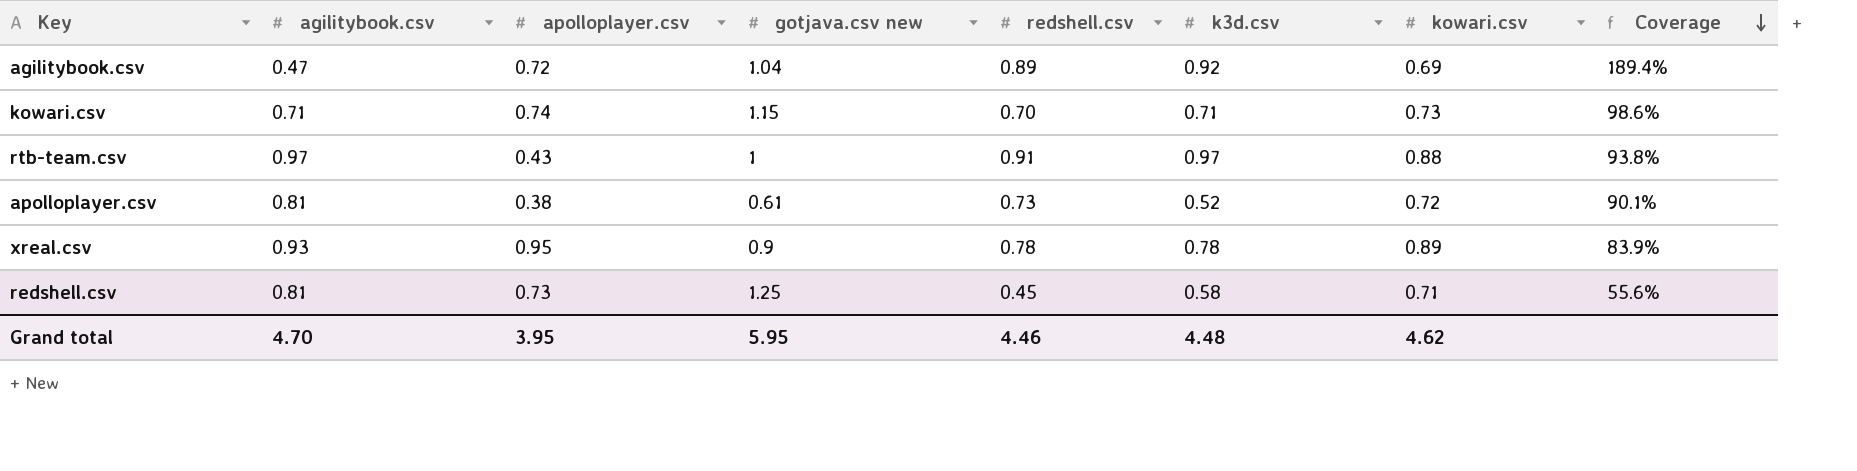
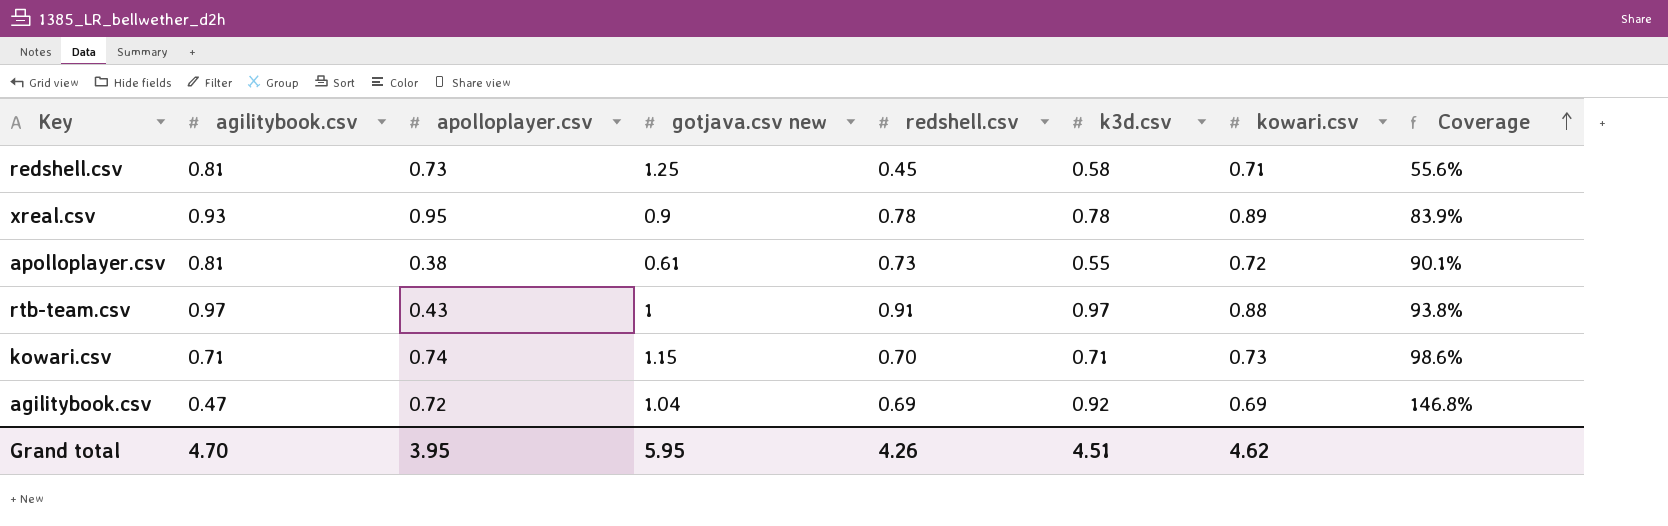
row order: Coverage descending -> Coverage ascending
apolloplayer.csv | k3d.csv: 0.52 -> 0.55
agilitybook.csv | redshell.csv: 0.89 -> 0.69
agilitybook.csv | Coverage: 189.4% -> 146.8%
Grand total | redshell.csv: 4.46 -> 4.26
Grand total | k3d.csv: 4.48 -> 4.51

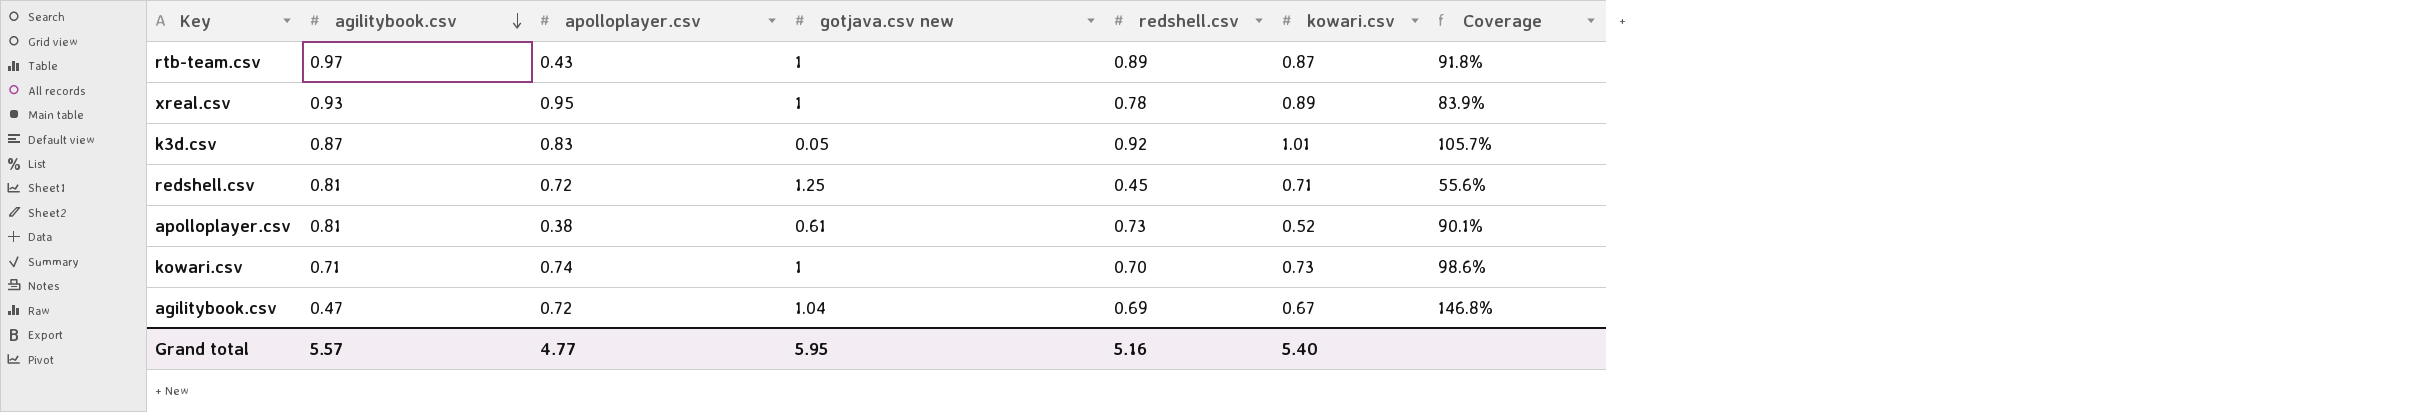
row order: Coverage ascending -> agilitybook.csv descending
column k3d.csv | position: 6 -> none
rtb-team.csv | redshell.csv: 0.91 -> 0.89
rtb-team.csv | kowari.csv: 0.88 -> 0.87
rtb-team.csv | Coverage: 93.8% -> 91.8%
xreal.csv | gotjava.csv new: 0.9 -> 1
row k3d.csv: none -> 0.87 | 0.83 | 0.05 | 0.92 | 1.01 | 105.7%
redshell.csv | apolloplayer.csv: 0.73 -> 0.72
apolloplayer.csv | kowari.csv: 0.72 -> 0.52
kowari.csv | gotjava.csv new: 1.15 -> 1
agilitybook.csv | kowari.csv: 0.69 -> 0.67
Grand total | agilitybook.csv: 4.70 -> 5.57
Grand total | apolloplayer.csv: 3.95 -> 4.77
Grand total | redshell.csv: 4.26 -> 5.16
Grand total | kowari.csv: 4.62 -> 5.40

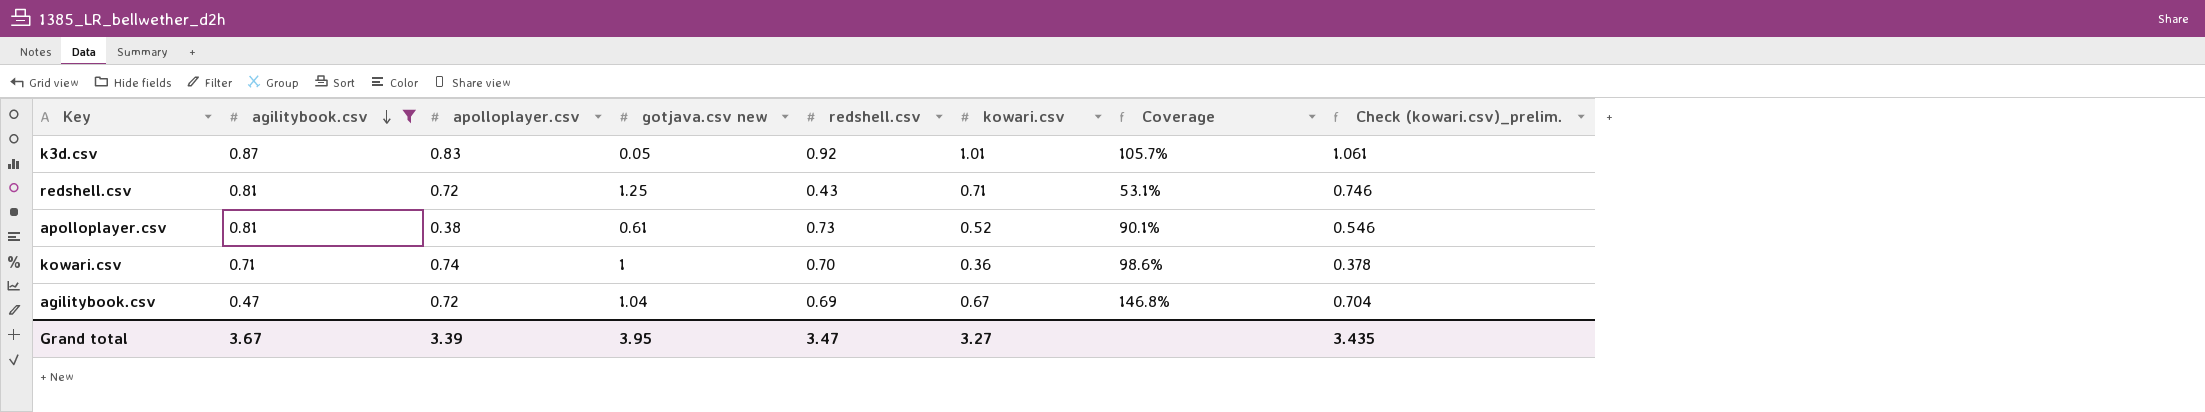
filter: none -> agilitybook.csv <= 0.87
column Check (kowari.csv)_prelim. | formula: none -> [kowari.csv] * 1.05
redshell.csv | redshell.csv: 0.45 -> 0.43
redshell.csv | Coverage: 55.6% -> 53.1%
kowari.csv | kowari.csv: 0.73 -> 0.36
Grand total | agilitybook.csv: 5.57 -> 3.67
Grand total | apolloplayer.csv: 4.77 -> 3.39
Grand total | gotjava.csv new: 5.95 -> 3.95
Grand total | redshell.csv: 5.16 -> 3.47
Grand total | kowari.csv: 5.40 -> 3.27

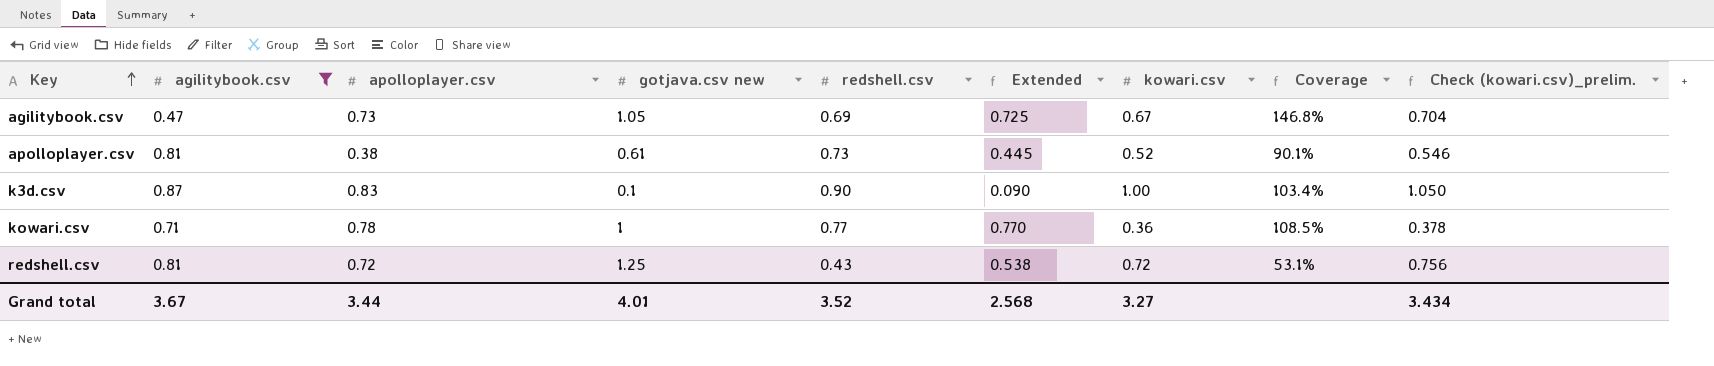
row order: agilitybook.csv descending -> Key ascending
column Extended | formula: none -> [gotjava.csv new] * [redshell.csv]
agilitybook.csv | apolloplayer.csv: 0.72 -> 0.73
agilitybook.csv | gotjava.csv new: 1.04 -> 1.05
k3d.csv | gotjava.csv new: 0.05 -> 0.1
k3d.csv | redshell.csv: 0.92 -> 0.90
k3d.csv | kowari.csv: 1.01 -> 1.00
k3d.csv | Coverage: 105.7% -> 103.4%
k3d.csv | Check (kowari.csv)_prelim.: 1.061 -> 1.050
kowari.csv | apolloplayer.csv: 0.74 -> 0.78
kowari.csv | redshell.csv: 0.70 -> 0.77
kowari.csv | Coverage: 98.6% -> 108.5%
redshell.csv | kowari.csv: 0.71 -> 0.72
redshell.csv | Check (kowari.csv)_prelim.: 0.746 -> 0.756
Grand total | apolloplayer.csv: 3.39 -> 3.44
Grand total | gotjava.csv new: 3.95 -> 4.01
Grand total | redshell.csv: 3.47 -> 3.52
Grand total | Check (kowari.csv)_prelim.: 3.435 -> 3.434

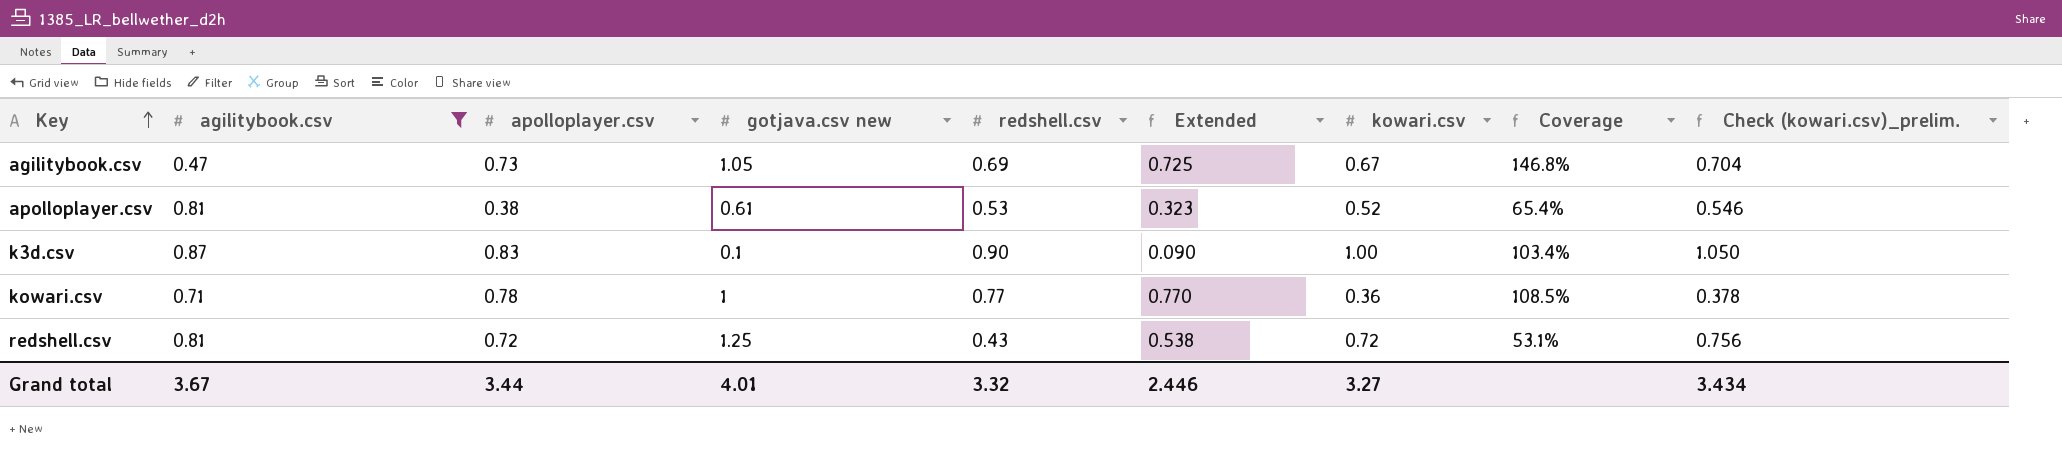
apolloplayer.csv | redshell.csv: 0.73 -> 0.53
apolloplayer.csv | Extended: 0.445 -> 0.323
apolloplayer.csv | Coverage: 90.1% -> 65.4%
Grand total | redshell.csv: 3.52 -> 3.32
Grand total | Extended: 2.568 -> 2.446

